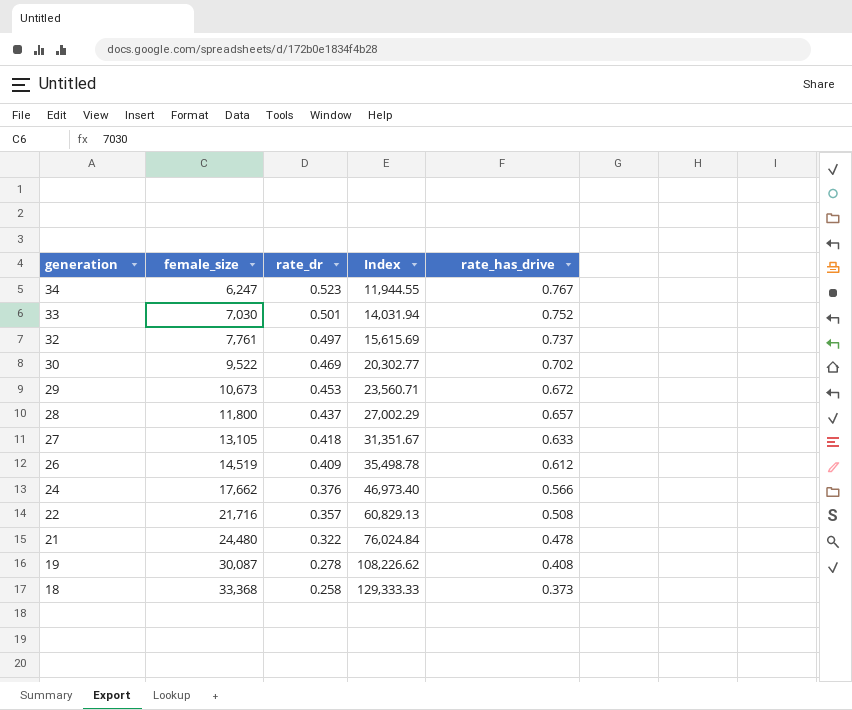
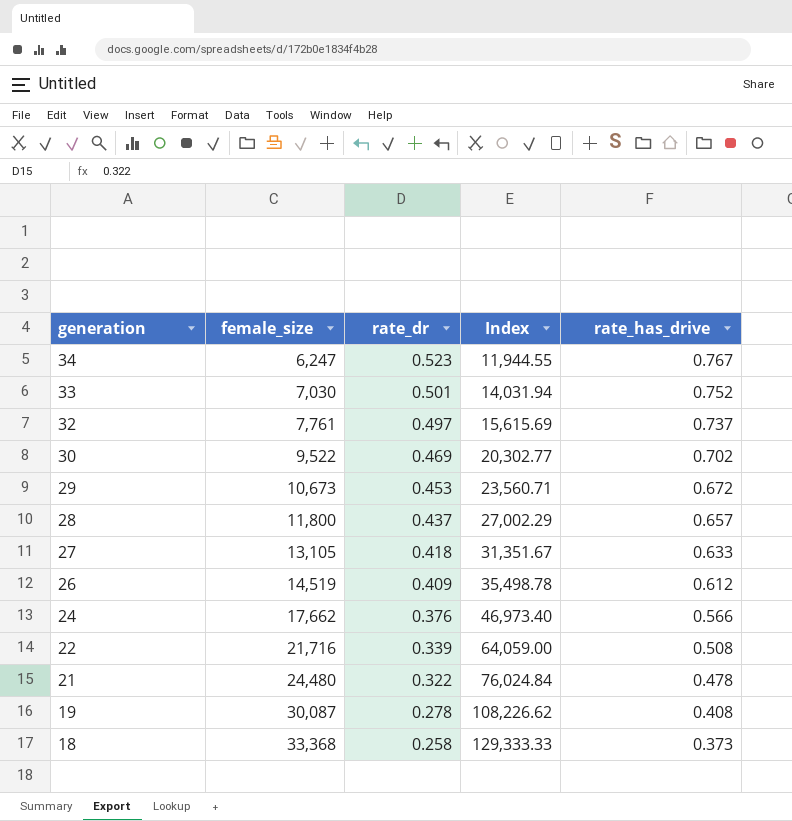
22 | rate_dr: 0.357 -> 0.339
22 | Index: 60,829.13 -> 64,059.00

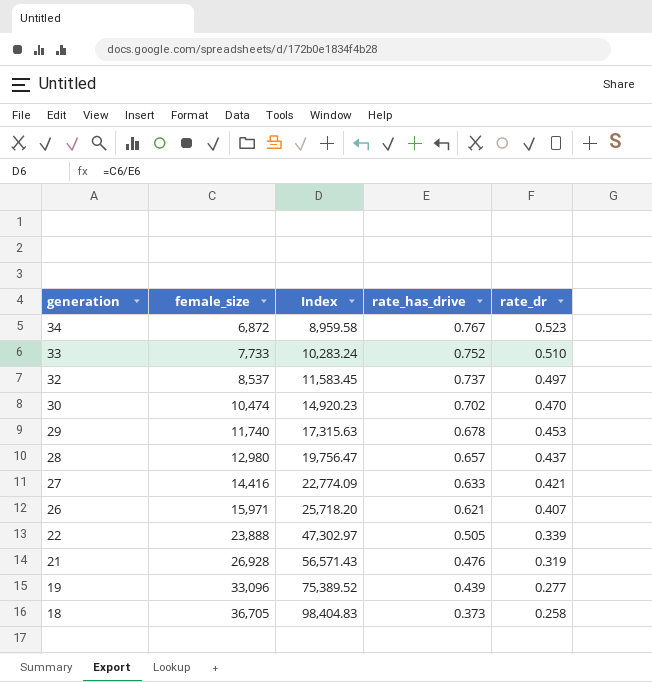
column Index | formula: [female_size] / [rate_dr] -> [female_size] / [rate_has_drive]
column rate_dr | position: 3 -> 5
row 24: 17,662 | 0.376 | 46,973.40 | 0.566 -> none
34 | female_size: 6,247 -> 6,872
33 | female_size: 7,030 -> 7,733
33 | rate_dr: 0.501 -> 0.510
32 | female_size: 7,761 -> 8,537
30 | female_size: 9,522 -> 10,474
30 | rate_dr: 0.469 -> 0.470
29 | female_size: 10,673 -> 11,740
29 | rate_has_drive: 0.672 -> 0.678
28 | female_size: 11,800 -> 12,980
27 | female_size: 13,105 -> 14,416
27 | rate_dr: 0.418 -> 0.421
26 | female_size: 14,519 -> 15,971
26 | rate_has_drive: 0.612 -> 0.621
26 | rate_dr: 0.409 -> 0.407
22 | female_size: 21,716 -> 23,888
22 | rate_has_drive: 0.508 -> 0.505
21 | female_size: 24,480 -> 26,928
21 | rate_has_drive: 0.478 -> 0.476
21 | rate_dr: 0.322 -> 0.319
19 | female_size: 30,087 -> 33,096
19 | rate_has_drive: 0.408 -> 0.439
19 | rate_dr: 0.278 -> 0.277
18 | female_size: 33,368 -> 36,705

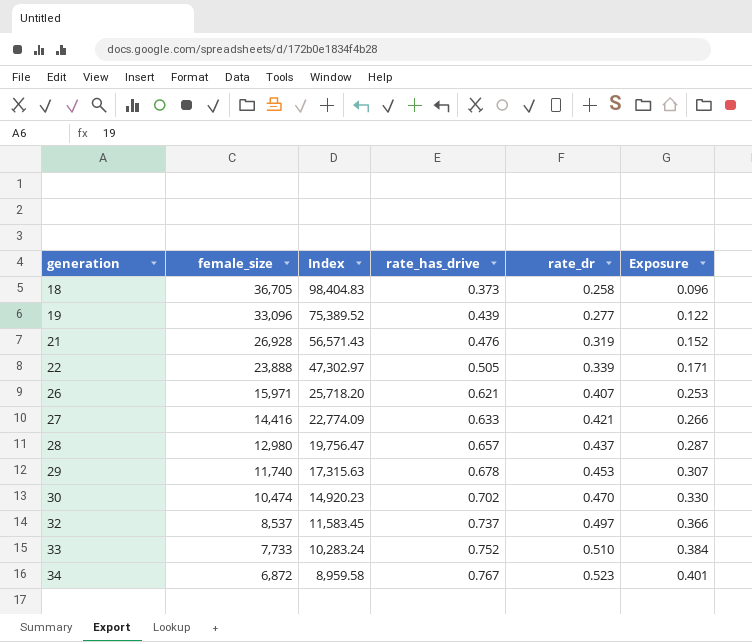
row order: generation descending -> generation ascending
column Exposure | formula: none -> [rate_has_drive] * [rate_dr]

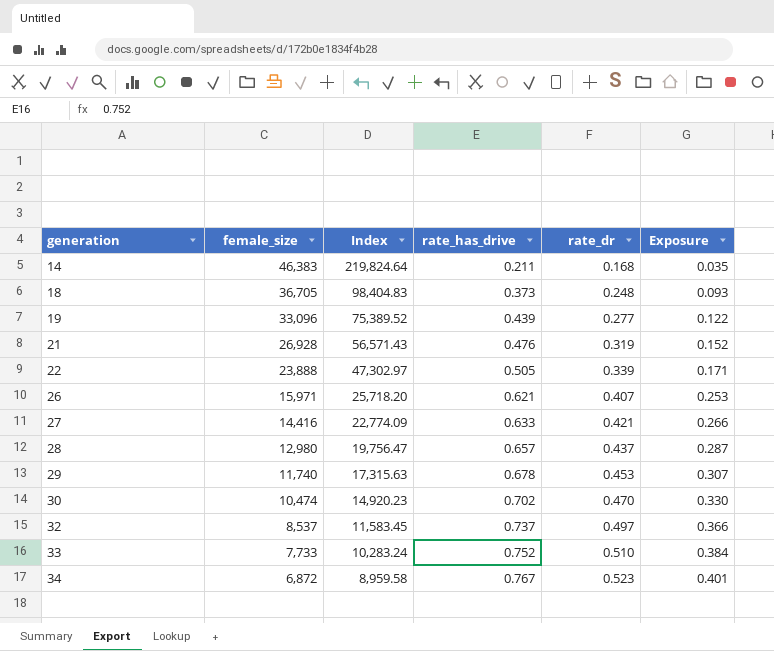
row 14: none -> 46,383 | 219,824.64 | 0.211 | 0.168 | 0.035
18 | rate_dr: 0.258 -> 0.248
18 | Exposure: 0.096 -> 0.093

